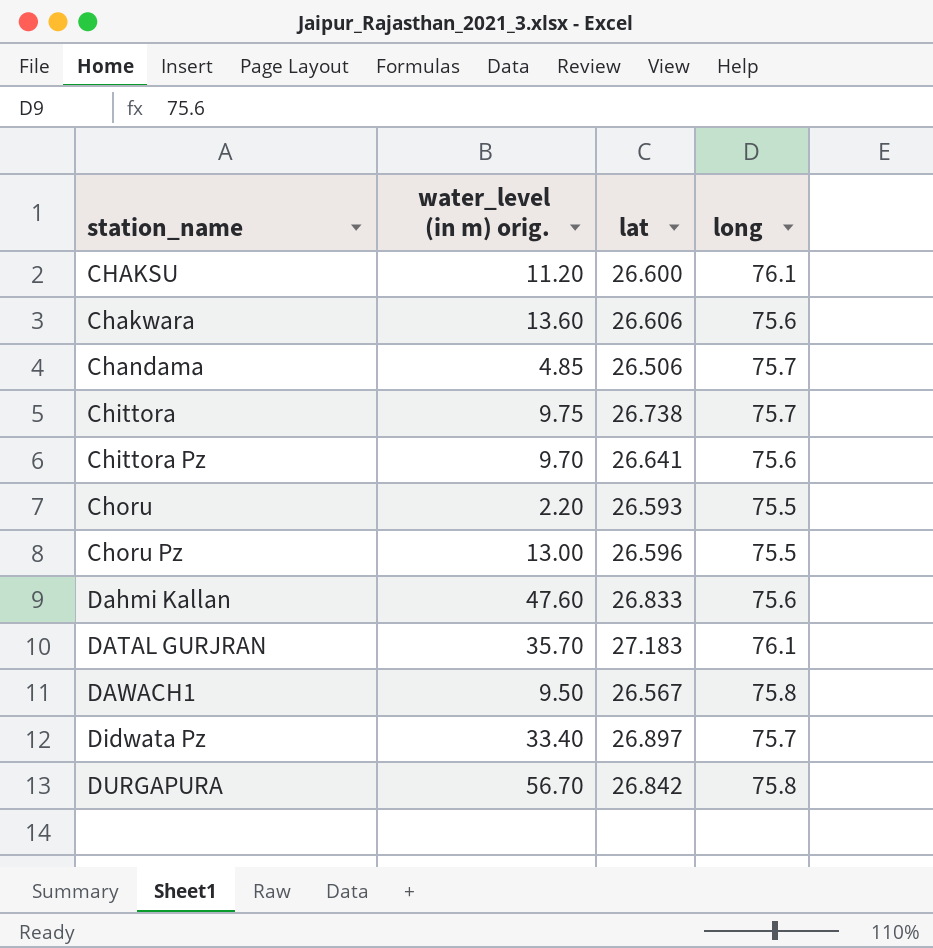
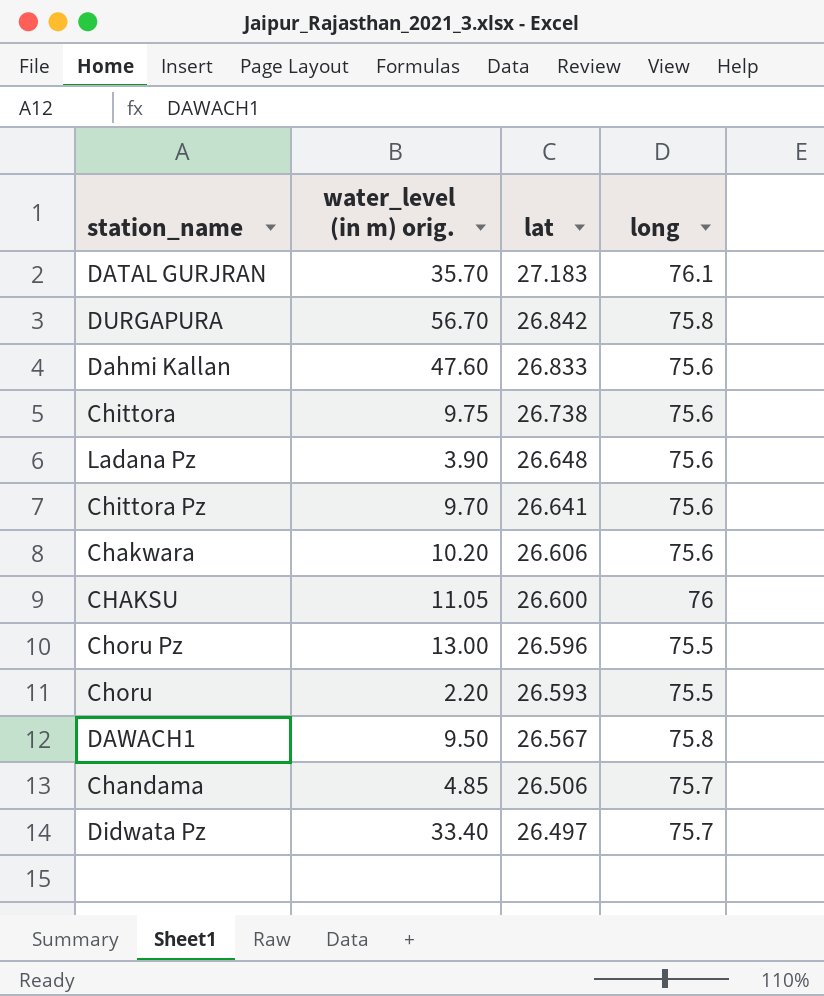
row order: station_name ascending -> lat descending
Chittora | long: 75.7 -> 75.6
row Ladana Pz: none -> 3.90 | 26.648 | 75.6
Chakwara | water_level (in m) orig.: 13.60 -> 10.20
CHAKSU | water_level (in m) orig.: 11.20 -> 11.05
CHAKSU | long: 76.1 -> 76
Didwata Pz | lat: 26.897 -> 26.497

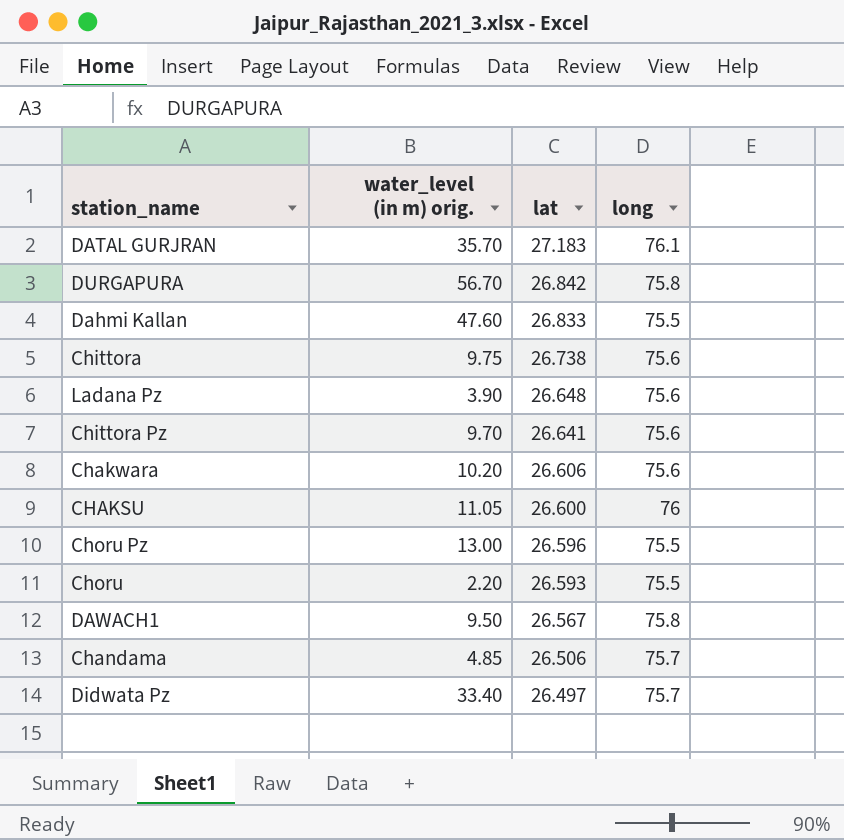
Dahmi Kallan | long: 75.6 -> 75.5

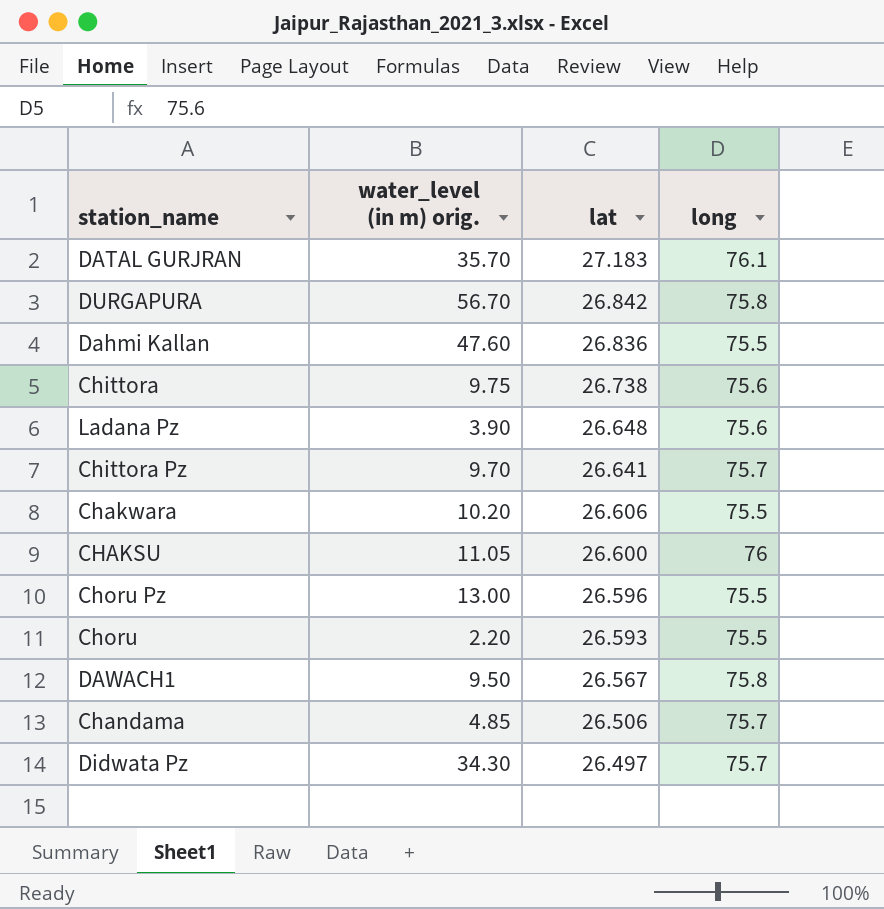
Dahmi Kallan | lat: 26.833 -> 26.836
Chittora Pz | long: 75.6 -> 75.7
Chakwara | long: 75.6 -> 75.5
Didwata Pz | water_level (in m) orig.: 33.40 -> 34.30

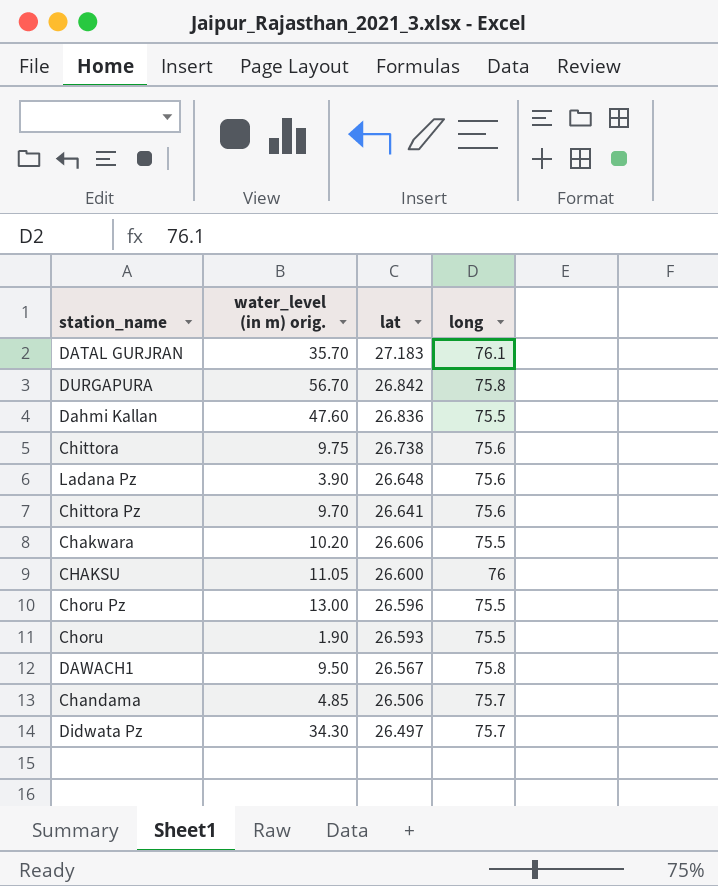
Chittora Pz | long: 75.7 -> 75.6
Choru | water_level (in m) orig.: 2.20 -> 1.90

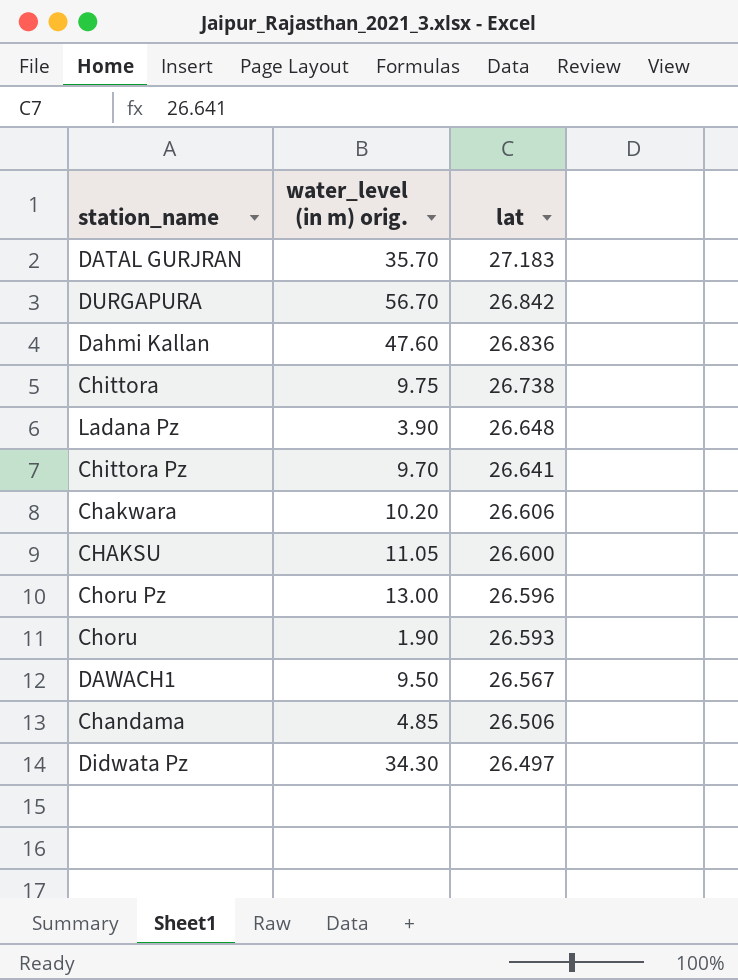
column long | position: 4 -> none

